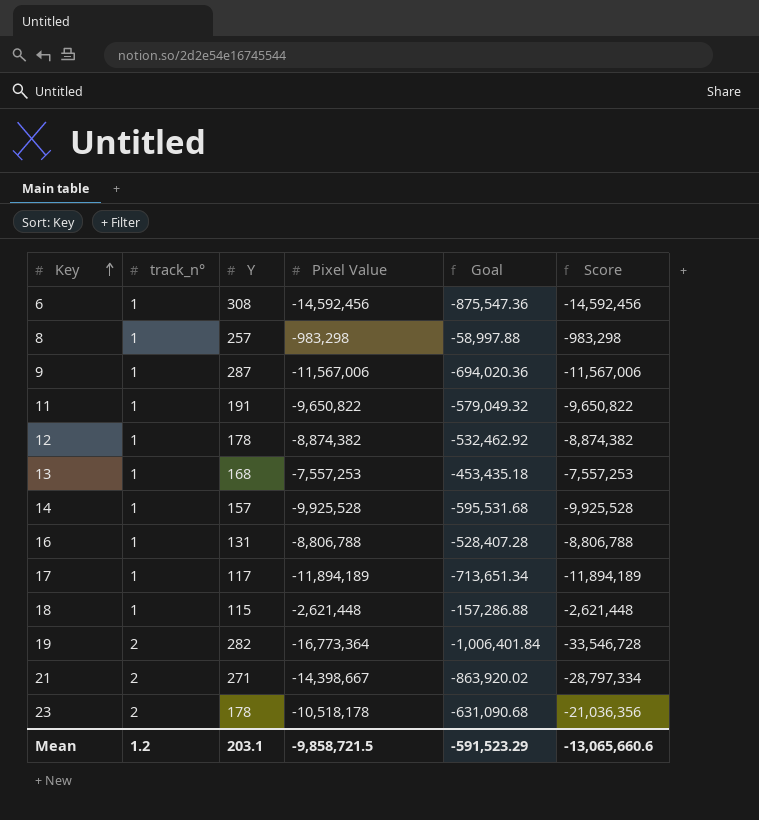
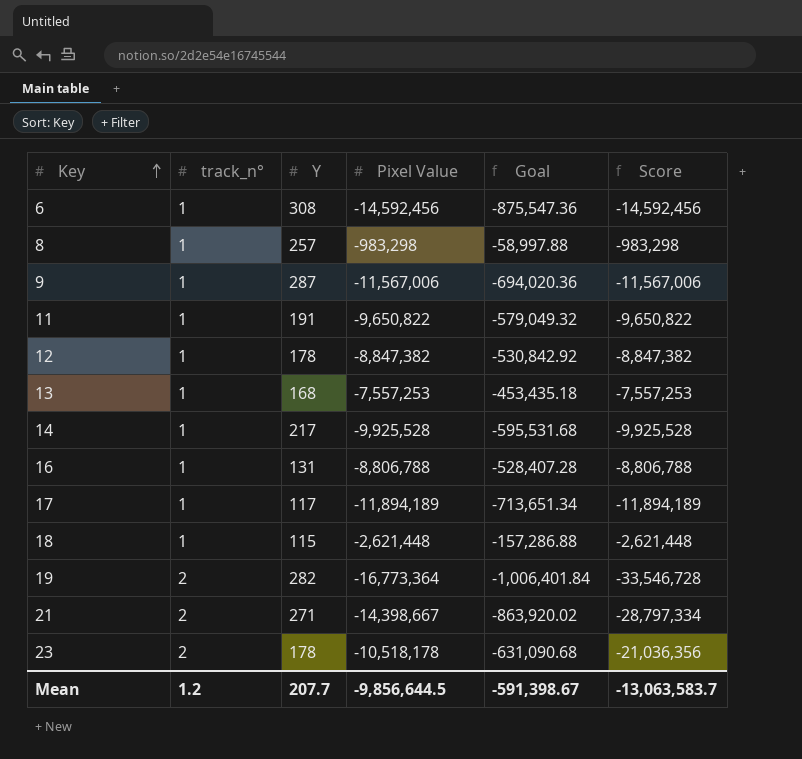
12 | Pixel Value: -8,874,382 -> -8,847,382
12 | Goal: -532,462.92 -> -530,842.92
12 | Score: -8,874,382 -> -8,847,382
14 | Y: 157 -> 217
Mean | Y: 203.1 -> 207.7
Mean | Pixel Value: -9,858,721.5 -> -9,856,644.5
Mean | Goal: -591,523.29 -> -591,398.67
Mean | Score: -13,065,660.6 -> -13,063,583.7

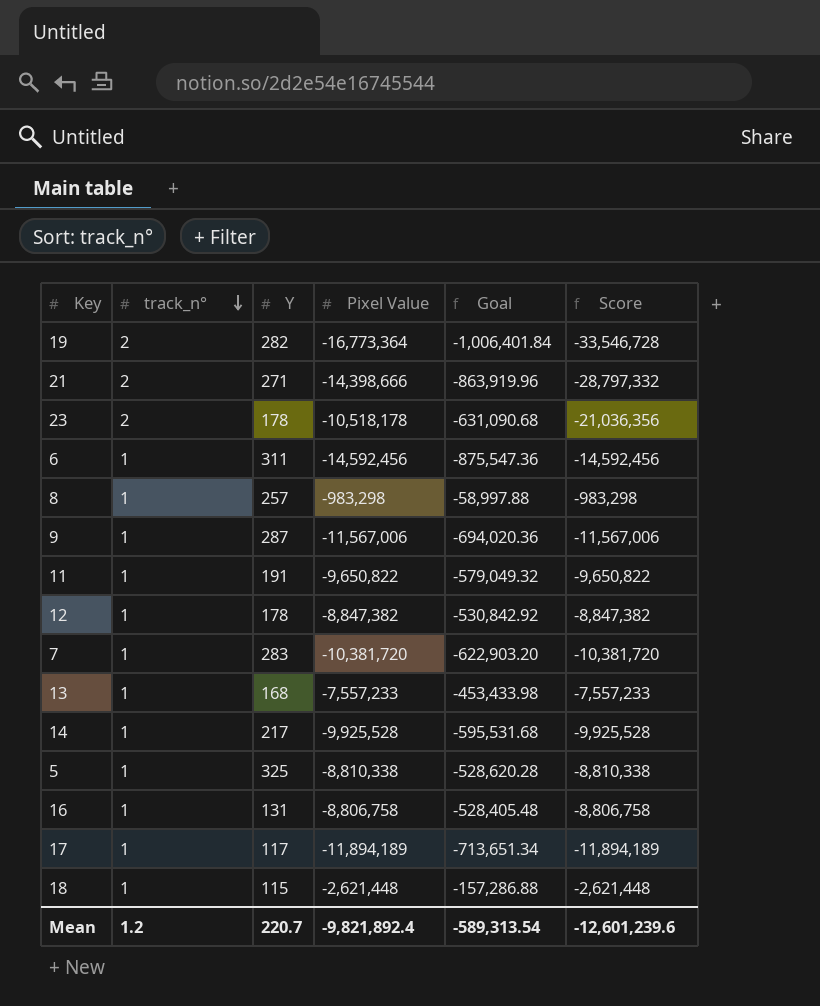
row order: Key ascending -> track_n° descending
21 | Pixel Value: -14,398,667 -> -14,398,666
21 | Goal: -863,920.02 -> -863,919.96
21 | Score: -28,797,334 -> -28,797,332
6 | Y: 308 -> 311
row 7: none -> 1 | 283 | -10,381,720 | -622,903.20 | -10,381,720
13 | Pixel Value: -7,557,253 -> -7,557,233
13 | Goal: -453,435.18 -> -453,433.98
13 | Score: -7,557,253 -> -7,557,233
row 5: none -> 1 | 325 | -8,810,338 | -528,620.28 | -8,810,338
16 | Pixel Value: -8,806,788 -> -8,806,758
16 | Goal: -528,407.28 -> -528,405.48
16 | Score: -8,806,788 -> -8,806,758
Mean | Y: 207.7 -> 220.7
Mean | Pixel Value: -9,856,644.5 -> -9,821,892.4
Mean | Goal: -591,398.67 -> -589,313.54
Mean | Score: -13,063,583.7 -> -12,601,239.6

